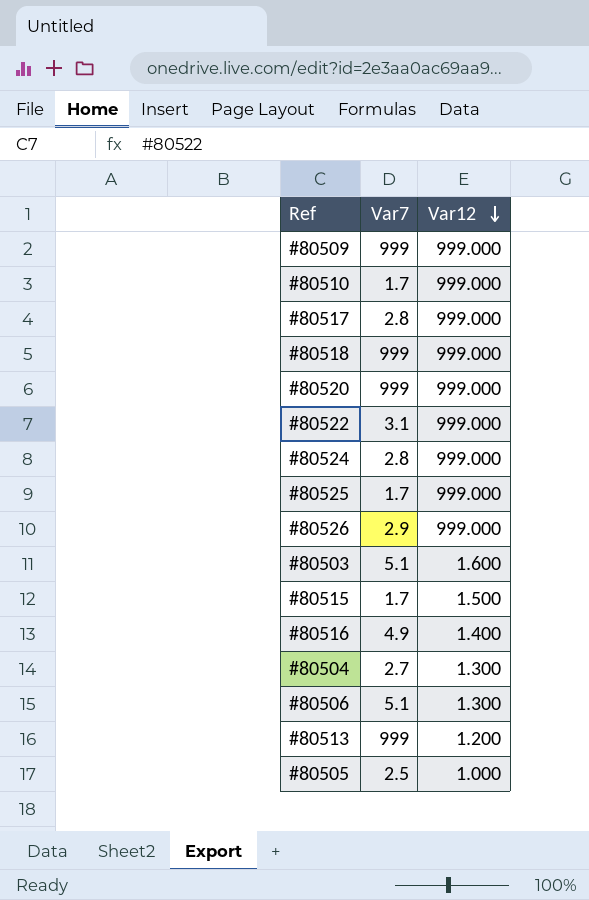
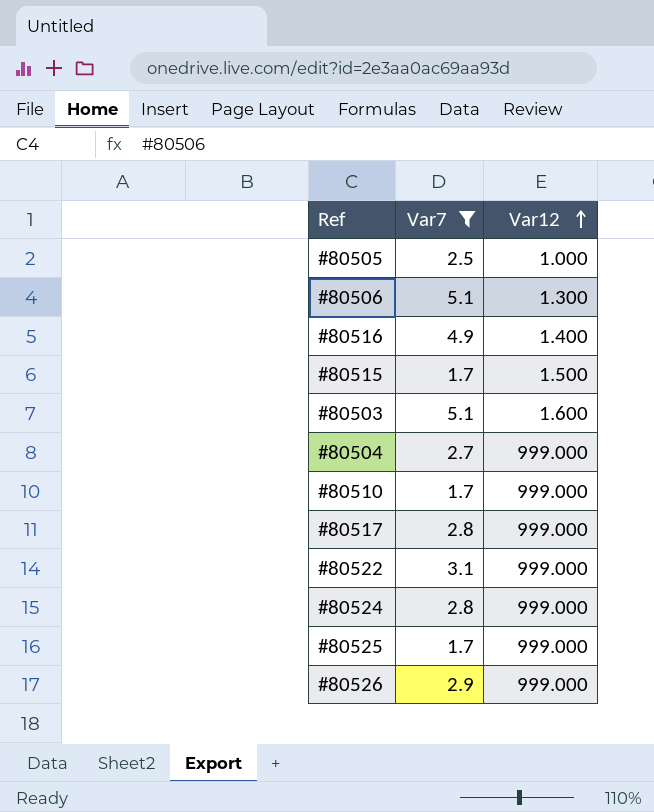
filter: none -> Var7 != 999
row order: Var12 descending -> Var12 ascending
#80504 | Var12: 1.300 -> 999.000

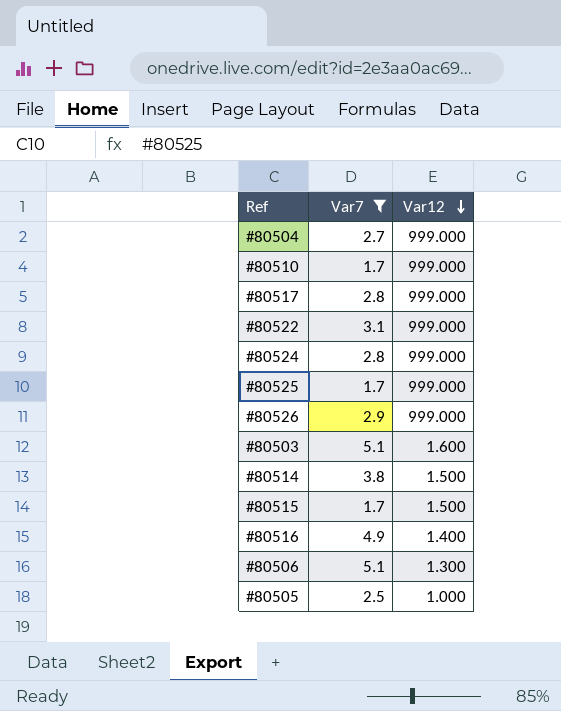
row order: Var12 ascending -> Var12 descending
row #80514: none -> 3.8 | 1.500

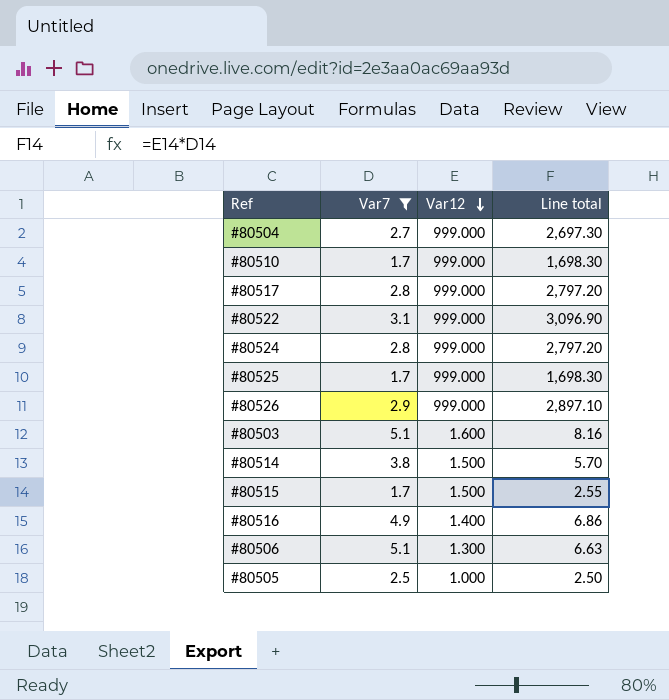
column Line total | formula: none -> [Var7] * [Var12]

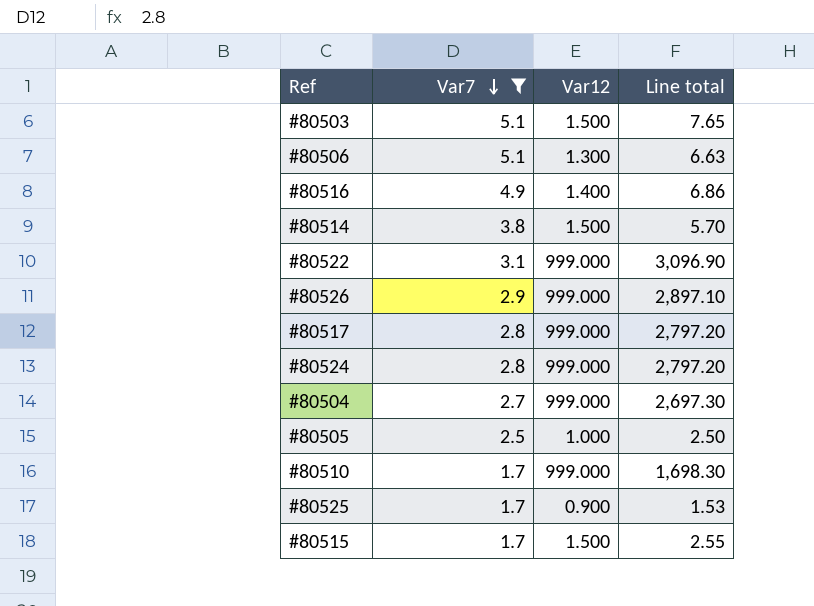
row order: Var12 descending -> Var7 descending
#80503 | Var12: 1.600 -> 1.500
#80503 | Line total: 8.16 -> 7.65
#80525 | Var12: 999.000 -> 0.900
#80525 | Line total: 1,698.30 -> 1.53

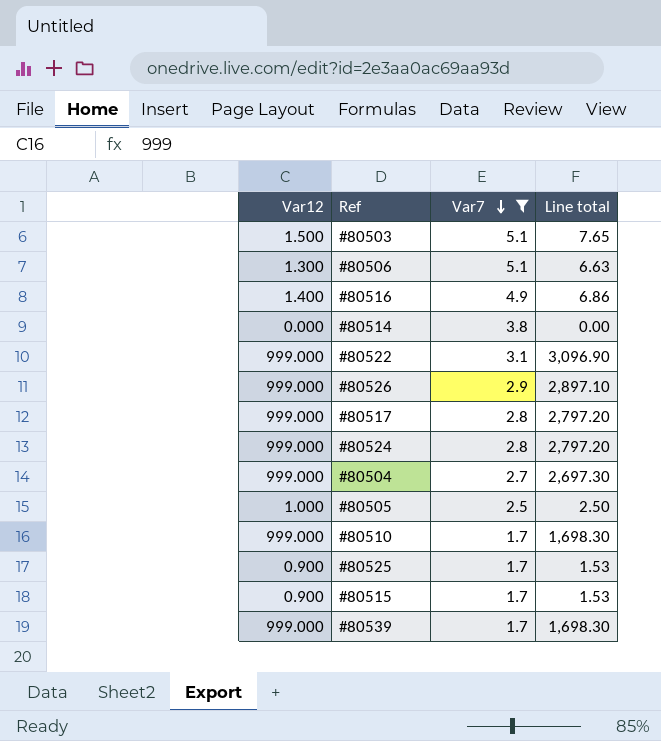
column Var12 | position: 3 -> 1
#80514 | Var12: 1.500 -> 0.000
#80514 | Line total: 5.70 -> 0.00
#80515 | Var12: 1.500 -> 0.900
#80515 | Line total: 2.55 -> 1.53
row #80539: none -> 999.000 | 1.7 | 1,698.30

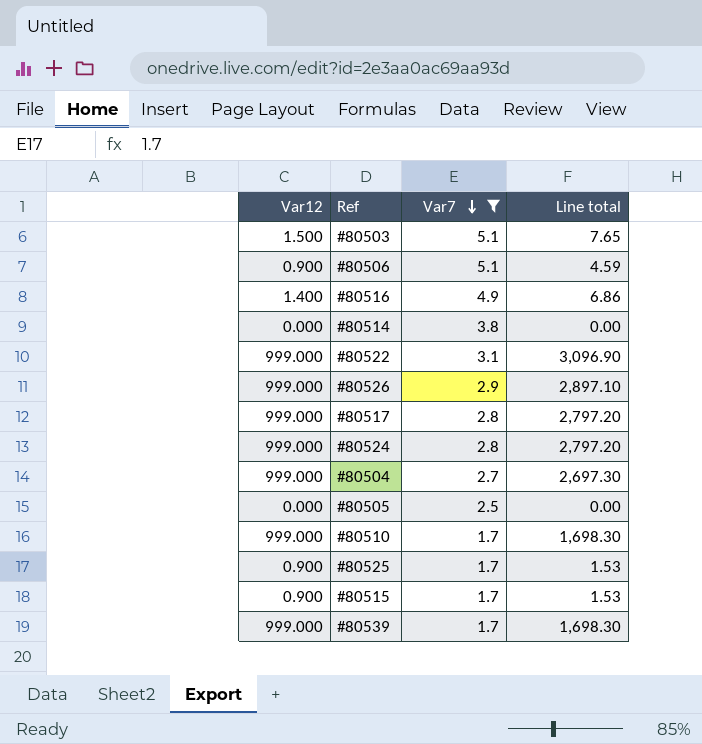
#80506 | Var12: 1.300 -> 0.900
#80506 | Line total: 6.63 -> 4.59
#80505 | Var12: 1.000 -> 0.000
#80505 | Line total: 2.50 -> 0.00

